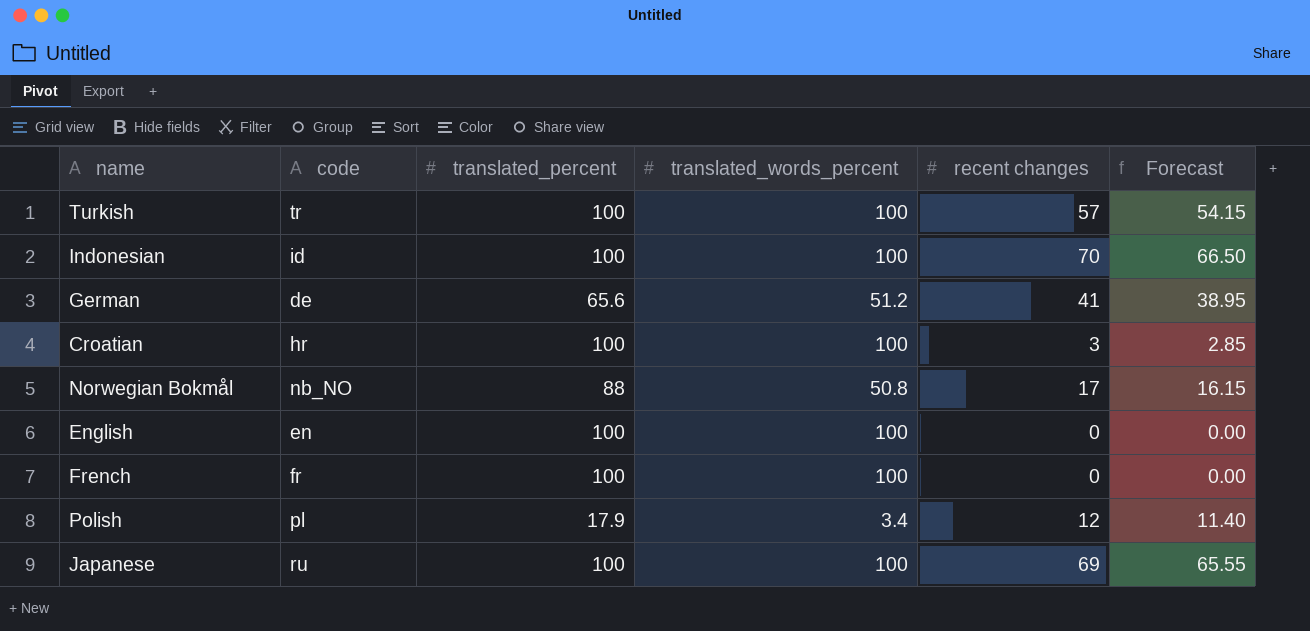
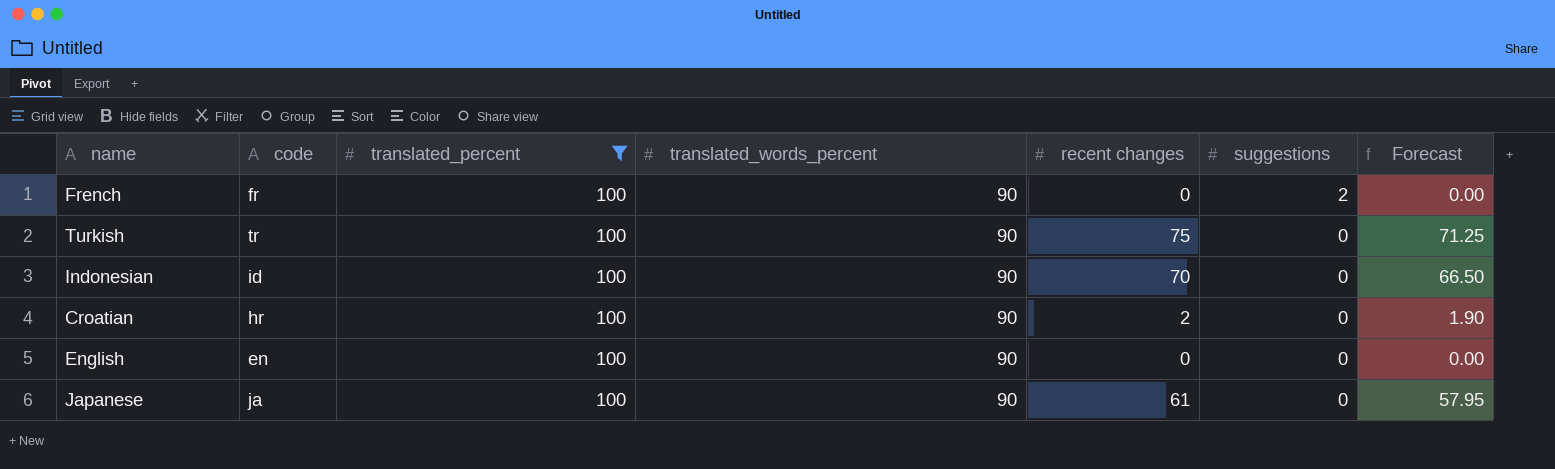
filter: none -> translated_percent = 100
row order: none -> suggestions descending
column suggestions | position: none -> 6
French | translated_words_percent: 100 -> 90
Turkish | translated_words_percent: 100 -> 90
Turkish | recent changes: 57 -> 75
Turkish | Forecast: 54.15 -> 71.25
Indonesian | translated_words_percent: 100 -> 90
Croatian | translated_words_percent: 100 -> 90
Croatian | recent changes: 3 -> 2
Croatian | Forecast: 2.85 -> 1.90
English | translated_words_percent: 100 -> 90
Japanese | code: ru -> ja
Japanese | translated_words_percent: 100 -> 90
Japanese | recent changes: 69 -> 61
Japanese | Forecast: 65.55 -> 57.95

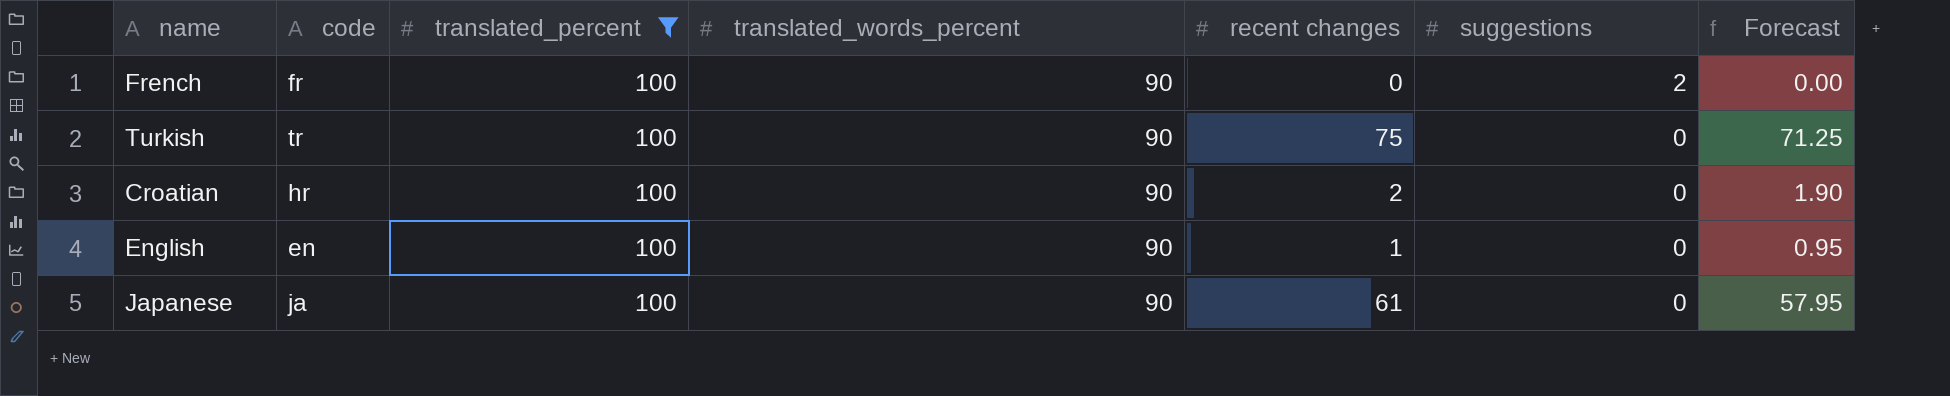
row Indonesian: id | 100 | 90 | 70 | 0 | 66.50 -> none
English | recent changes: 0 -> 1
English | Forecast: 0.00 -> 0.95

